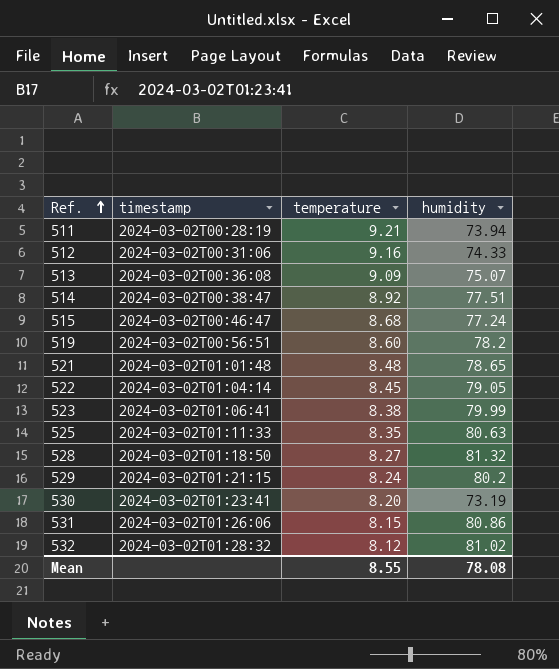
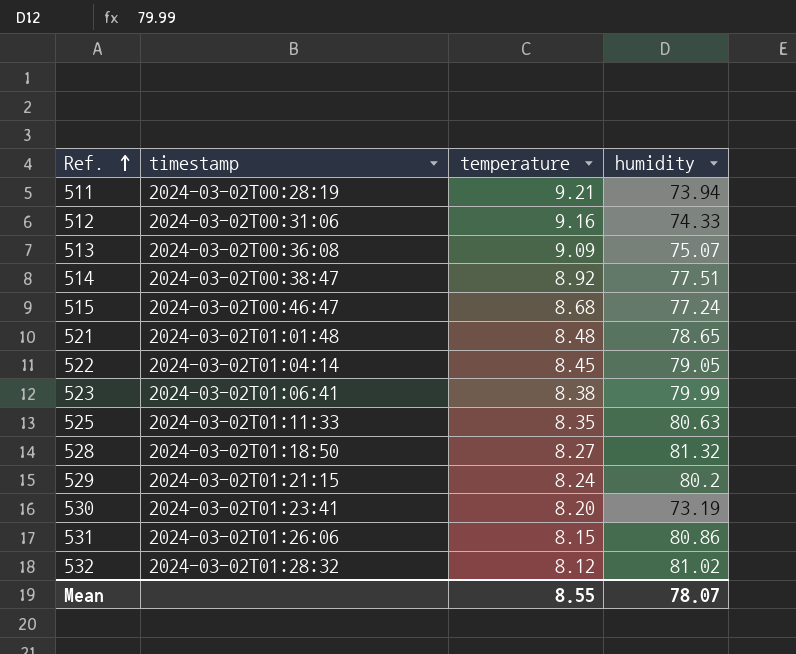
row 519: 2024-03-02T00:56:51 | 8.60 | 78.2 -> none
Mean | humidity: 78.08 -> 78.07

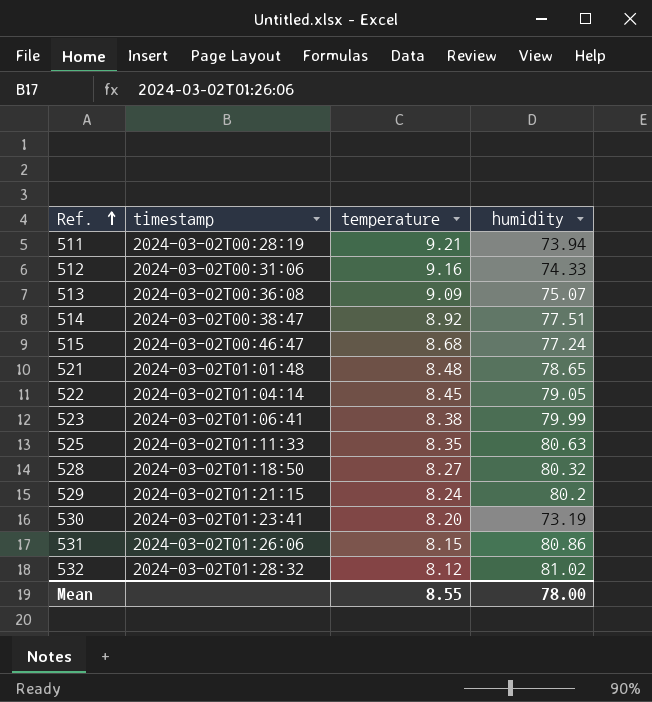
528 | humidity: 81.32 -> 80.32
Mean | humidity: 78.07 -> 78.00

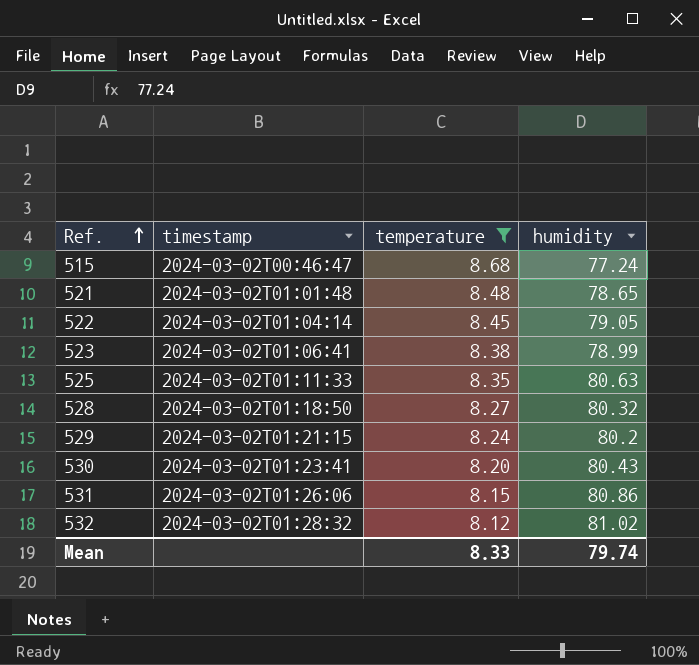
filter: none -> temperature <= 8.68
523 | humidity: 79.99 -> 78.99
530 | humidity: 73.19 -> 80.43
Mean | temperature: 8.55 -> 8.33
Mean | humidity: 78.00 -> 79.74

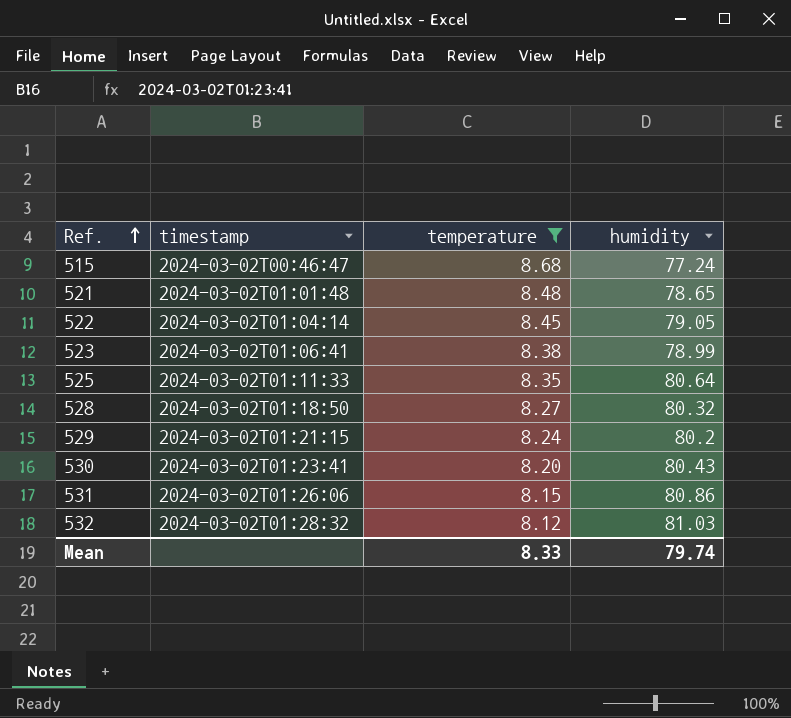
525 | humidity: 80.63 -> 80.64
532 | humidity: 81.02 -> 81.03

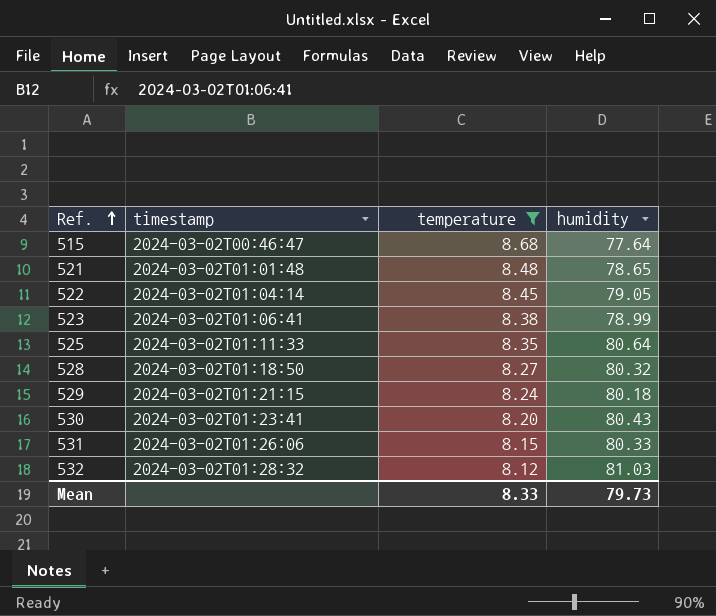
515 | humidity: 77.24 -> 77.64
529 | humidity: 80.2 -> 80.18
531 | humidity: 80.86 -> 80.33
Mean | humidity: 79.74 -> 79.73

